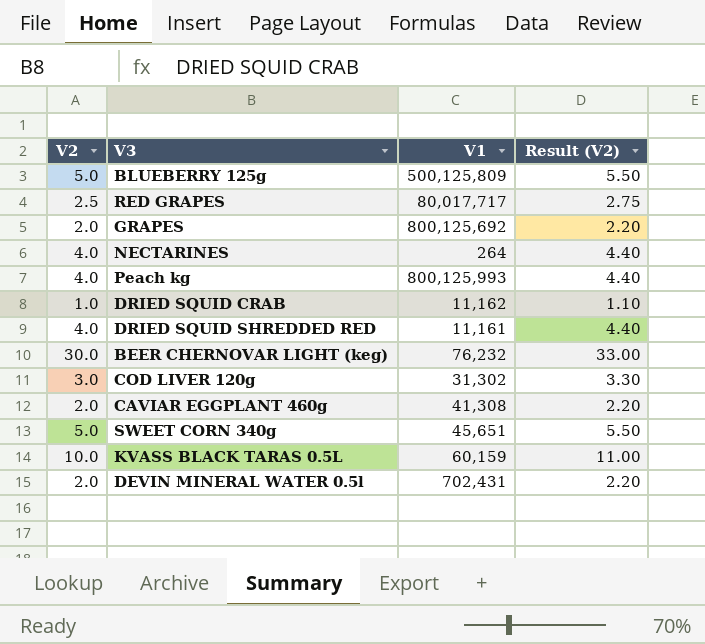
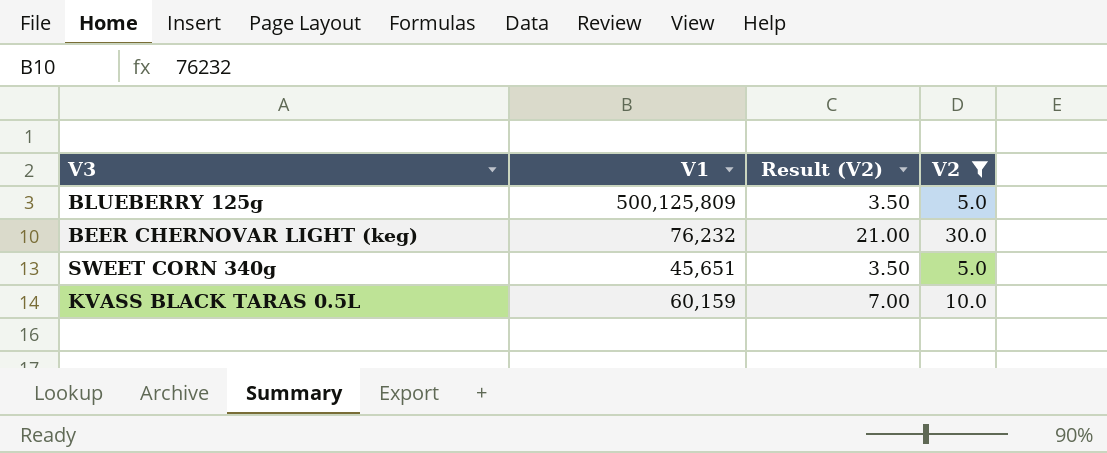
filter: none -> V2 >= 5.0
column Result (V2) | formula: [V2] * 1.1 -> [V2] * 0.7
column V2 | position: 1 -> 4

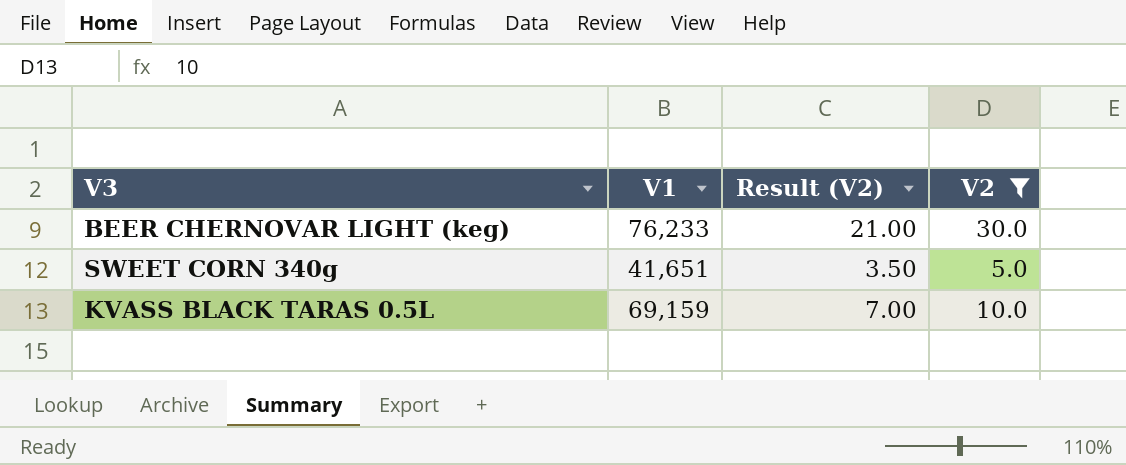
row BLUEBERRY 125g: 500,125,809 | 3.50 | 5.0 -> none
BEER CHERNOVAR LIGHT (keg) | V1: 76,232 -> 76,233
SWEET CORN 340g | V1: 45,651 -> 41,651
KVASS BLACK TARAS 0.5L | V1: 60,159 -> 69,159

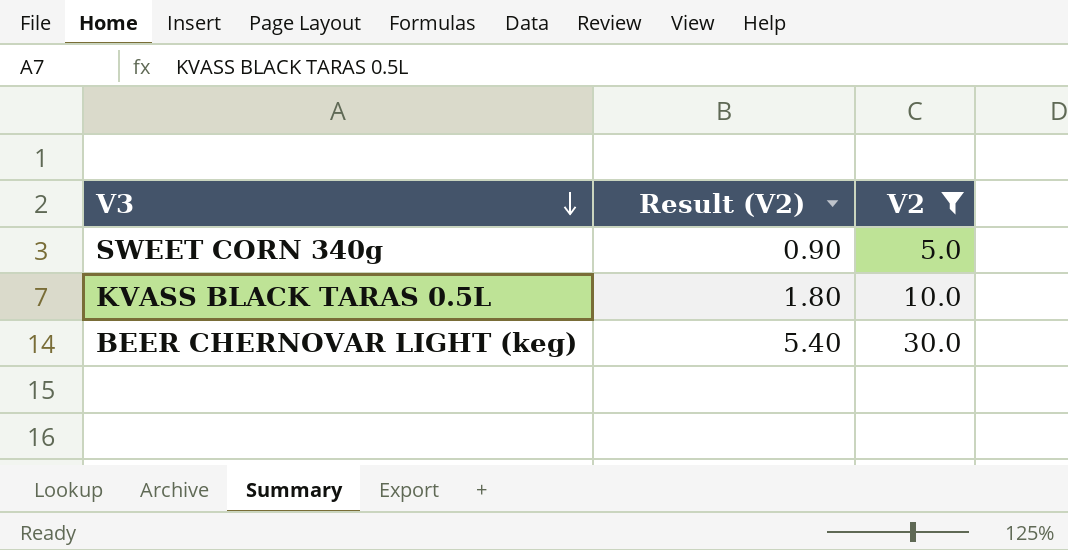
row order: none -> V3 descending
column V1 | position: 2 -> none
column Result (V2) | formula: [V2] * 0.7 -> [V2] * 0.18

